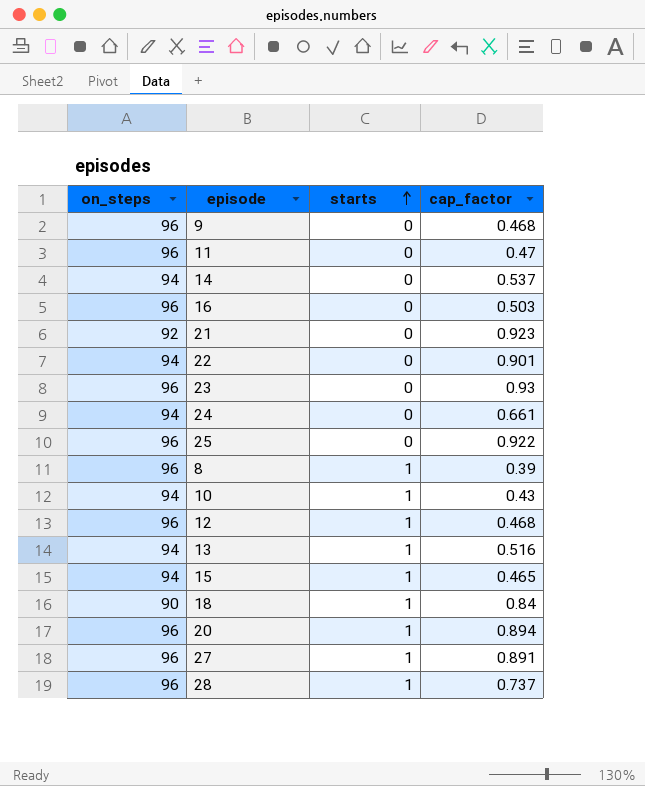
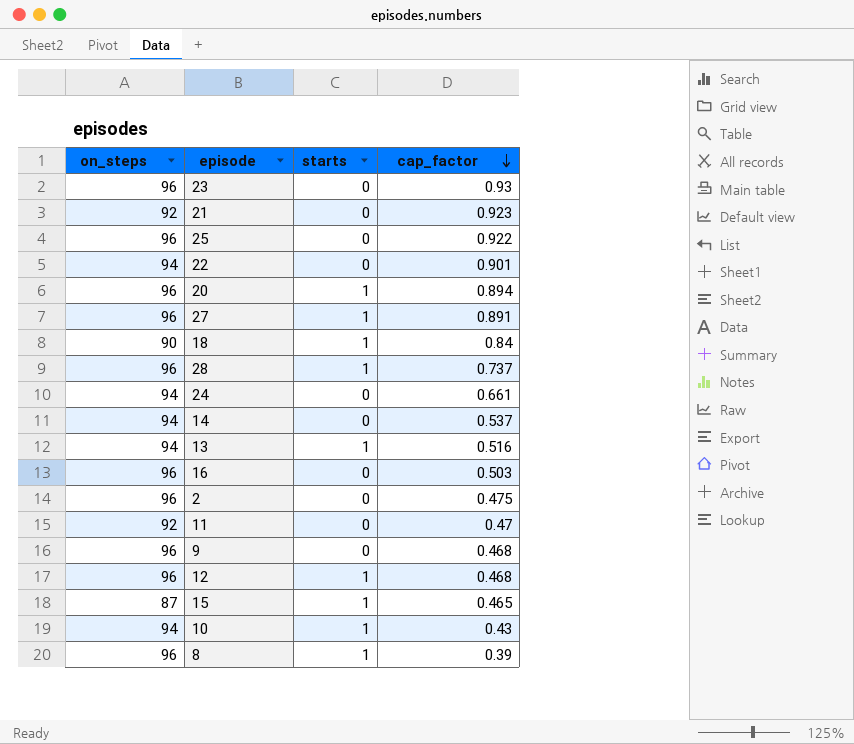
row order: starts ascending -> cap_factor descending
row 2: none -> 96 | 0 | 0.475
11 | on_steps: 96 -> 92
15 | on_steps: 94 -> 87

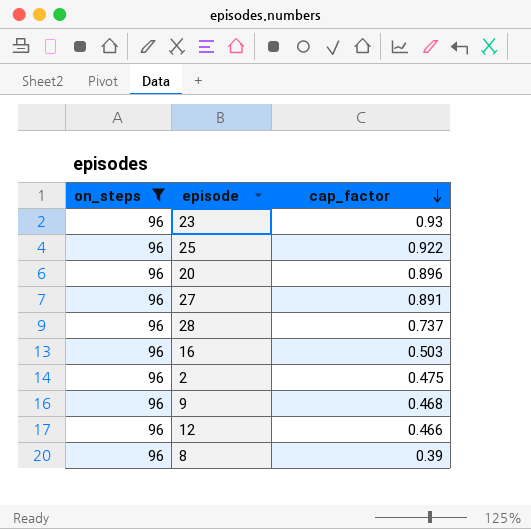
filter: none -> on_steps = 96
column starts | position: 3 -> none
20 | cap_factor: 0.894 -> 0.896
12 | cap_factor: 0.468 -> 0.466

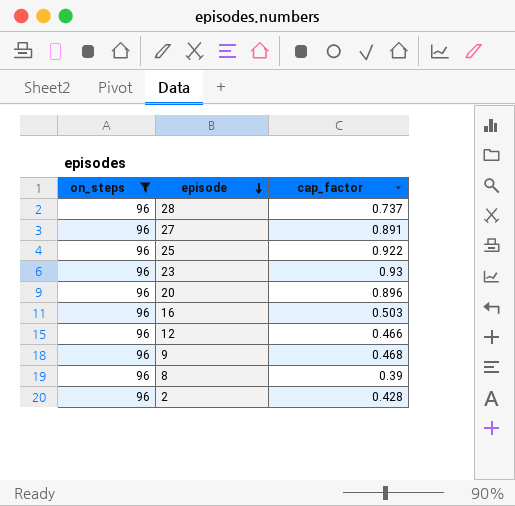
row order: cap_factor descending -> episode descending
2 | cap_factor: 0.475 -> 0.428

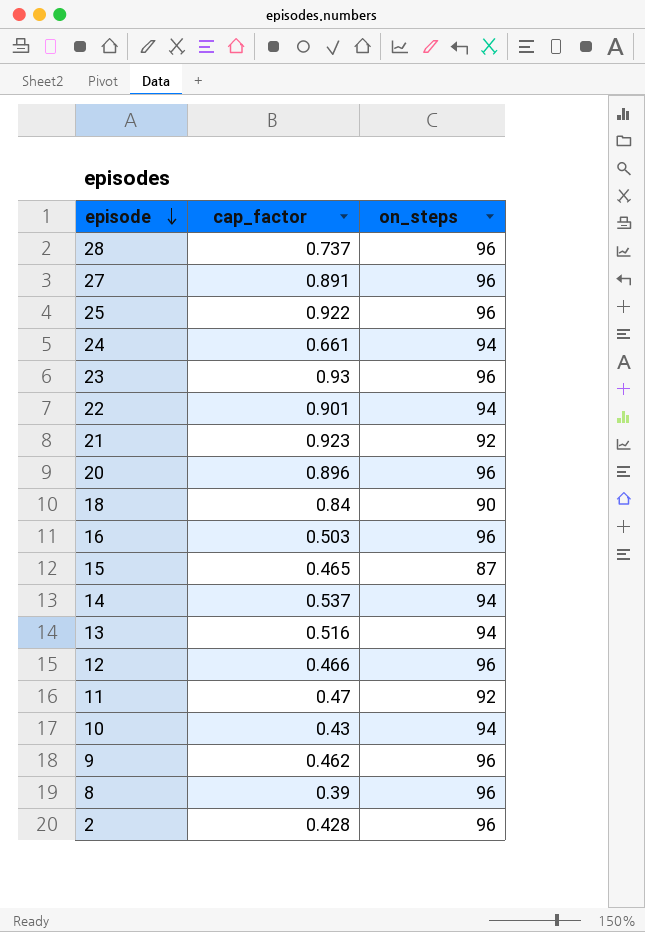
filter: on_steps = 96 -> none
column on_steps | position: 1 -> 3
9 | cap_factor: 0.468 -> 0.462

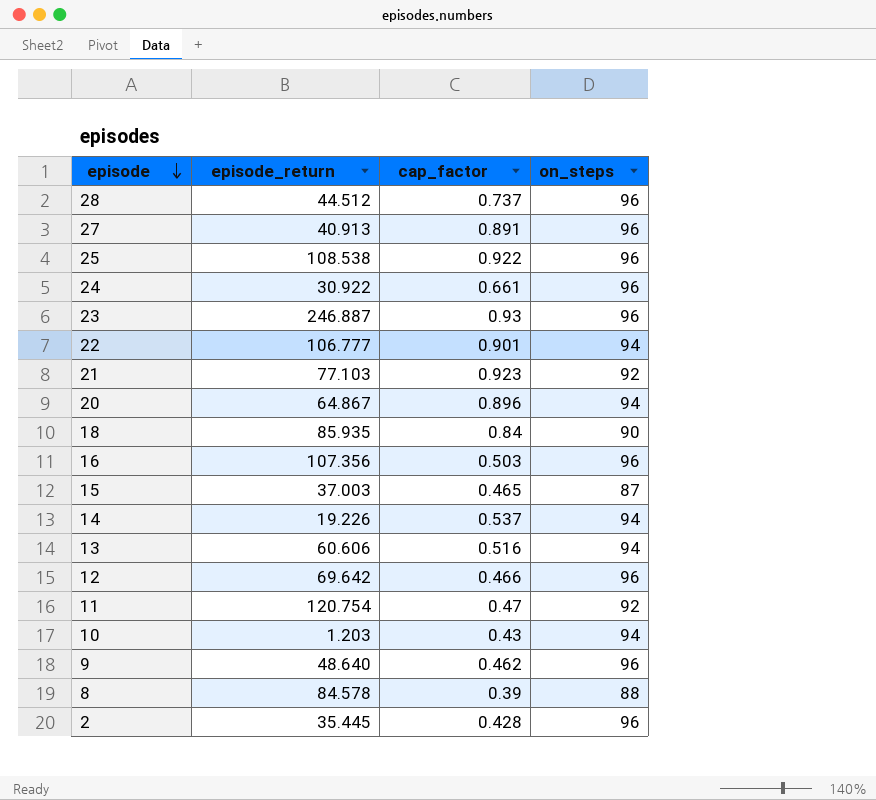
column episode_return | position: none -> 2
24 | on_steps: 94 -> 96
20 | on_steps: 96 -> 94
8 | on_steps: 96 -> 88

